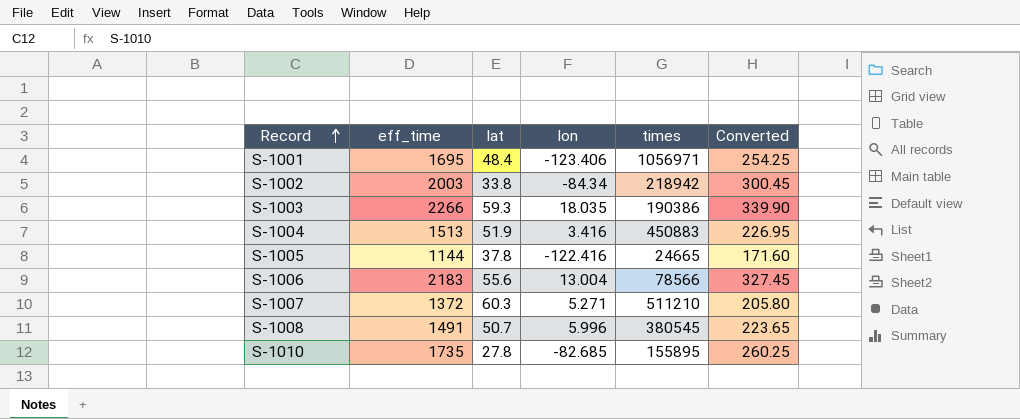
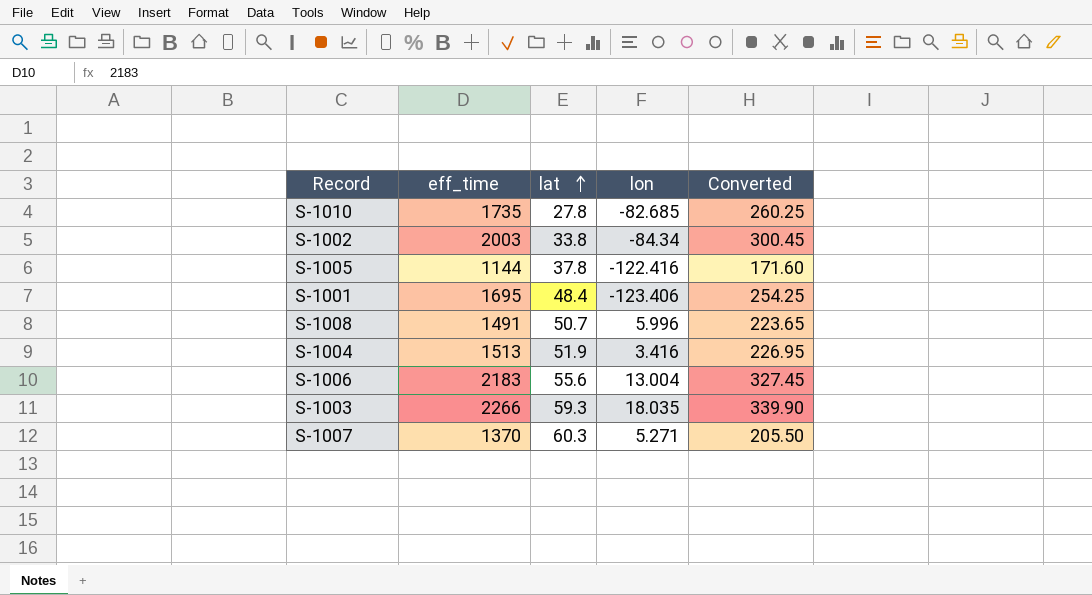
row order: Record ascending -> lat ascending
column times | position: 5 -> none
S-1007 | eff_time: 1372 -> 1370
S-1007 | Converted: 205.80 -> 205.50

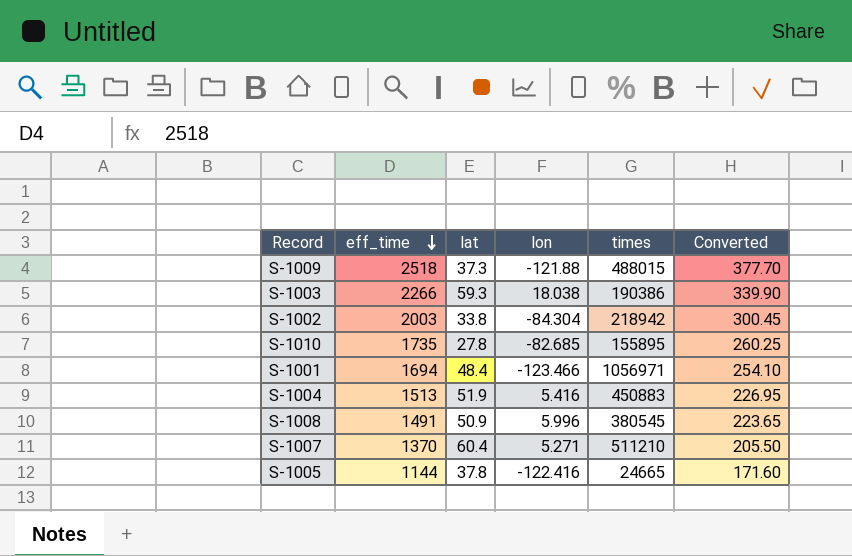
row order: lat ascending -> eff_time descending
column times | position: none -> 5
row S-1006: 2183 | 55.6 | 13.004 | 327.45 -> none
row S-1009: none -> 2518 | 37.3 | -121.88 | 488015 | 377.70
S-1003 | lon: 18.035 -> 18.038
S-1002 | lon: -84.34 -> -84.304
S-1001 | eff_time: 1695 -> 1694
S-1001 | lon: -123.406 -> -123.466
S-1001 | Converted: 254.25 -> 254.10
S-1004 | lon: 3.416 -> 5.416
S-1008 | lat: 50.7 -> 50.9
S-1007 | lat: 60.3 -> 60.4

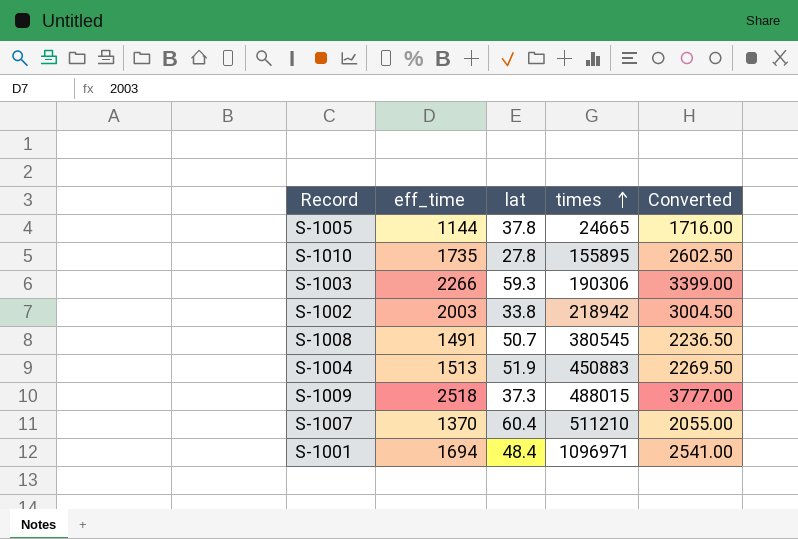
row order: eff_time descending -> times ascending
column lon | position: 4 -> none
column Converted | formula: [eff_time] * 0.15 -> [eff_time] * 1.5
S-1003 | times: 190386 -> 190306
S-1008 | lat: 50.9 -> 50.7
S-1001 | times: 1056971 -> 1096971

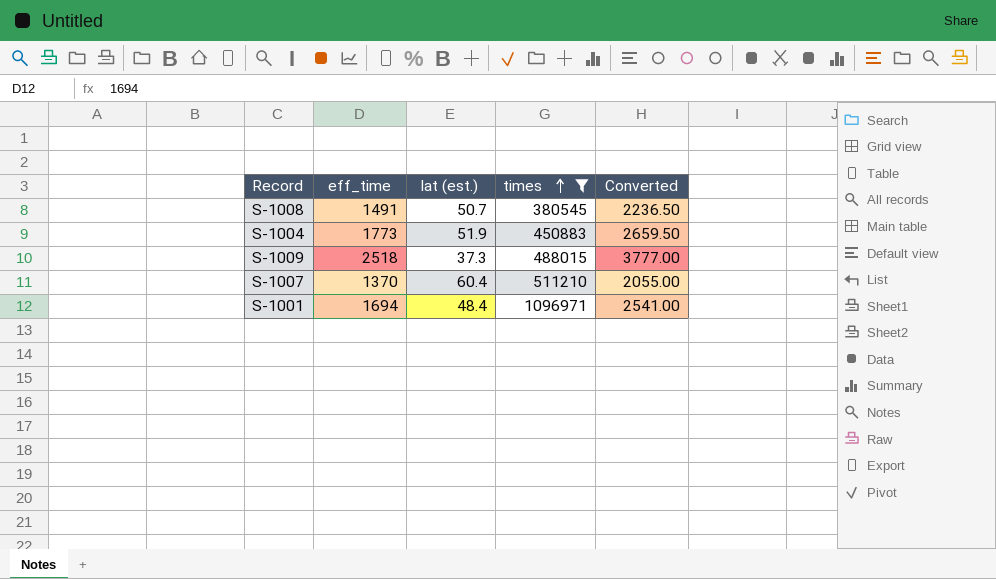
filter: none -> times >= 380545
column name: lat -> lat (est.)
S-1004 | eff_time: 1513 -> 1773
S-1004 | Converted: 2269.50 -> 2659.50

